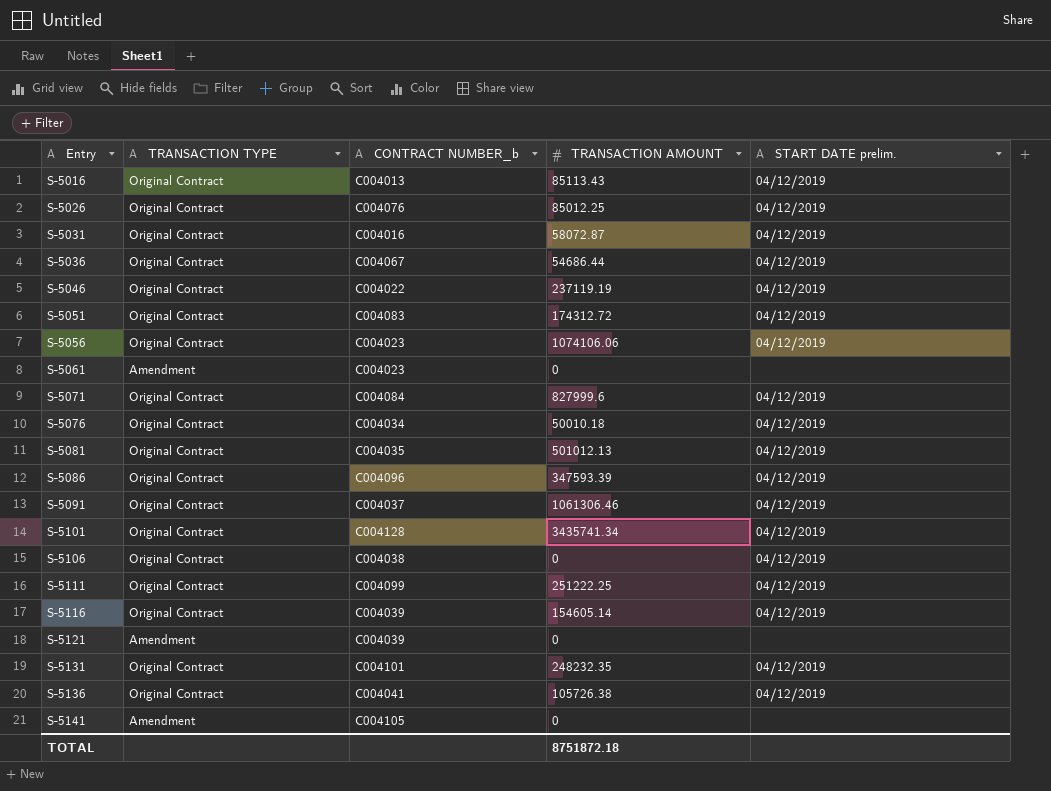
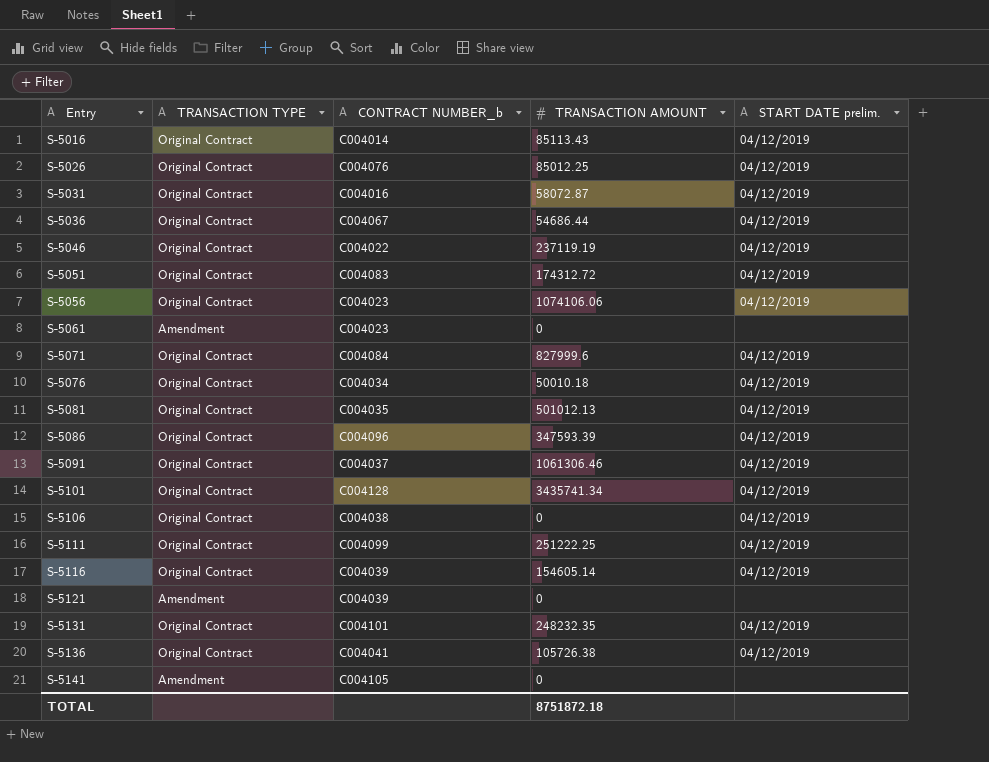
S-5016 | CONTRACT NUMBER_b: C004013 -> C004014

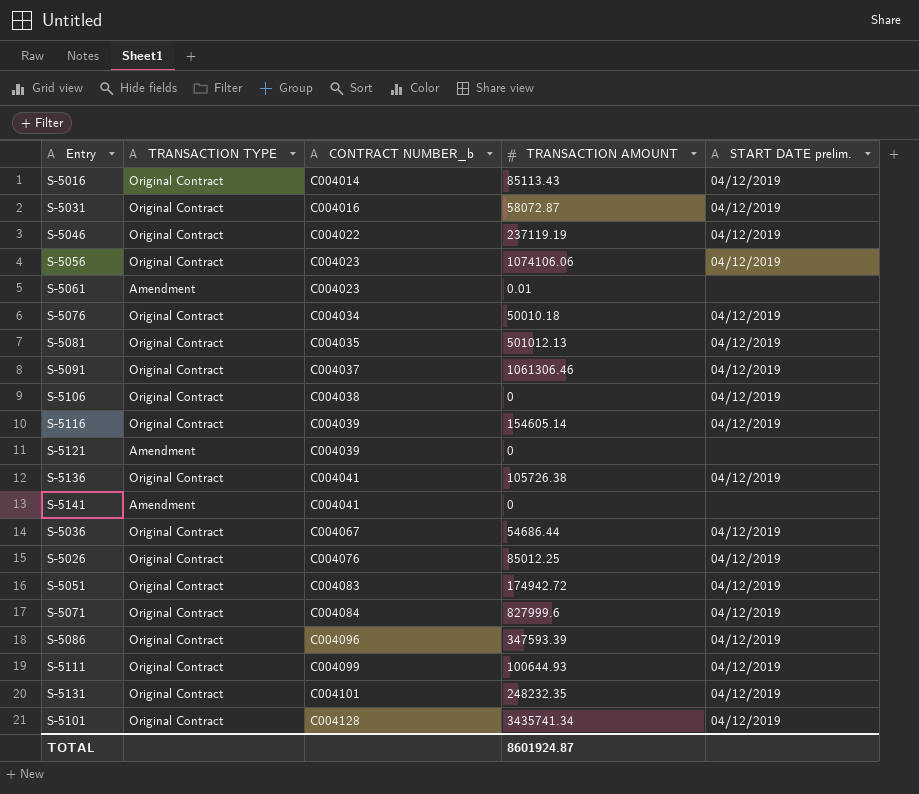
row order: Entry ascending -> CONTRACT NUMBER_b ascending
S-5061 | TRANSACTION AMOUNT: 0 -> 0.01
S-5141 | CONTRACT NUMBER_b: C004105 -> C004041
S-5051 | TRANSACTION AMOUNT: 174312.72 -> 174942.72
S-5111 | TRANSACTION AMOUNT: 251222.25 -> 100644.93
TOTAL | TRANSACTION AMOUNT: 8751872.18 -> 8601924.87

